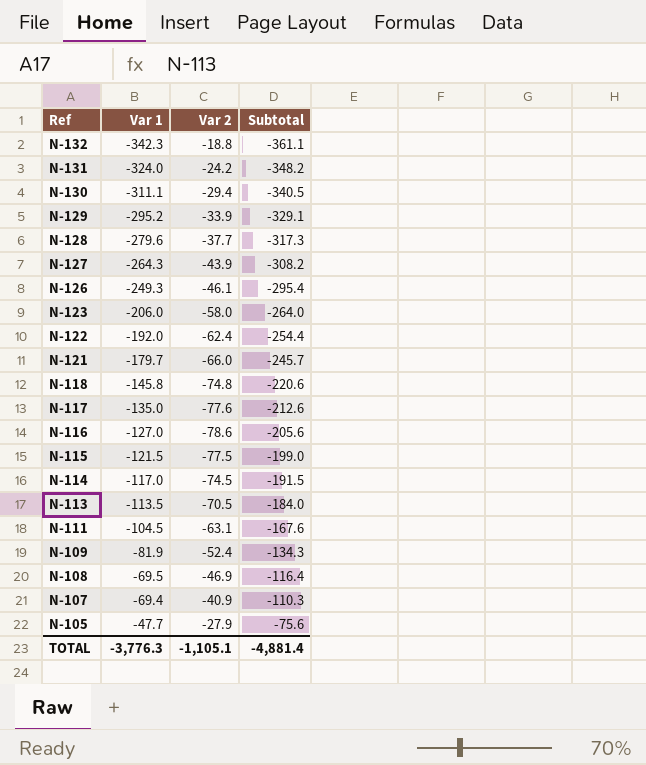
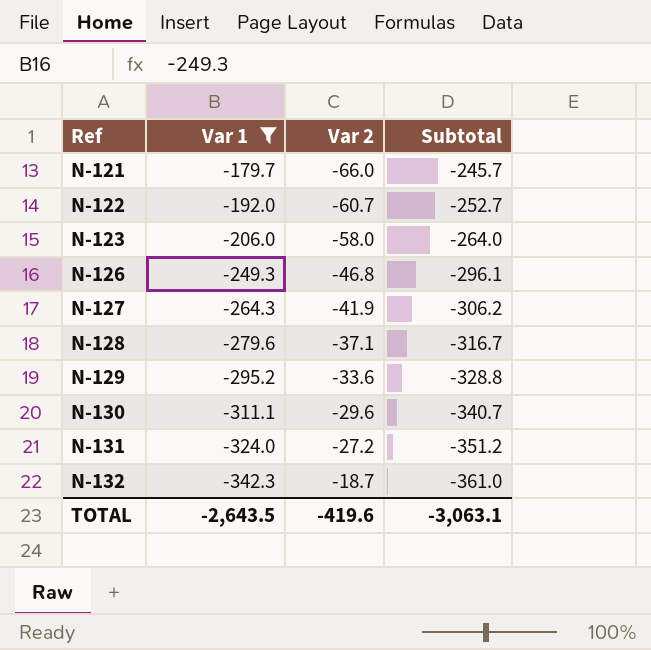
filter: none -> Var 1 <= -179.7
row order: Ref descending -> Ref ascending
N-122 | Var 2: -62.4 -> -60.7
N-122 | Subtotal: -254.4 -> -252.7
N-126 | Var 2: -46.1 -> -46.8
N-126 | Subtotal: -295.4 -> -296.1
N-127 | Var 2: -43.9 -> -41.9
N-127 | Subtotal: -308.2 -> -306.2
N-128 | Var 2: -37.7 -> -37.1
N-128 | Subtotal: -317.3 -> -316.7
N-129 | Var 2: -33.9 -> -33.6
N-129 | Subtotal: -329.1 -> -328.8
N-130 | Var 2: -29.4 -> -29.6
N-130 | Subtotal: -340.5 -> -340.7
N-131 | Var 2: -24.2 -> -27.2
N-131 | Subtotal: -348.2 -> -351.2
N-132 | Var 2: -18.8 -> -18.7
N-132 | Subtotal: -361.1 -> -361.0
TOTAL | Var 1: -3,776.3 -> -2,643.5
TOTAL | Var 2: -1,105.1 -> -419.6
TOTAL | Subtotal: -4,881.4 -> -3,063.1

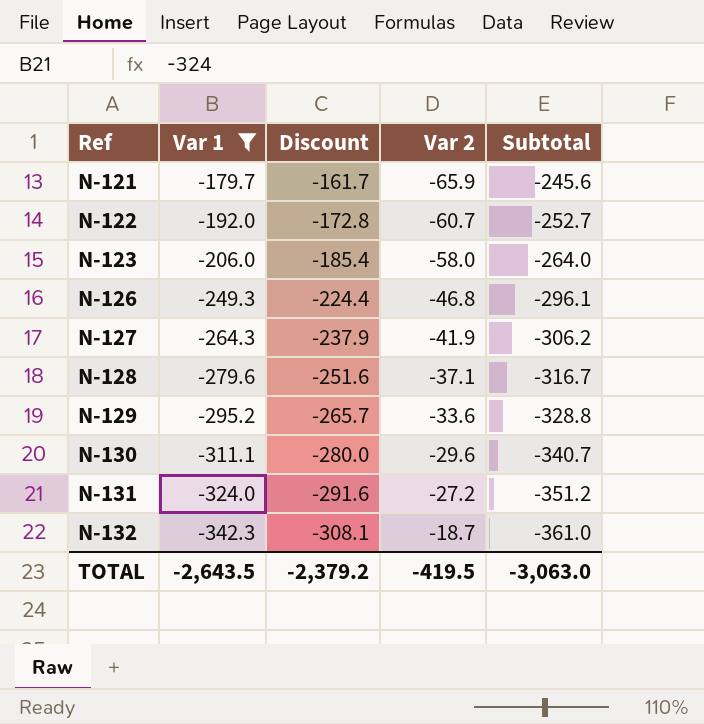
column Discount | formula: none -> [Var 1] * 0.9
N-121 | Var 2: -66.0 -> -65.9
N-121 | Subtotal: -245.7 -> -245.6
TOTAL | Var 2: -419.6 -> -419.5
TOTAL | Subtotal: -3,063.1 -> -3,063.0

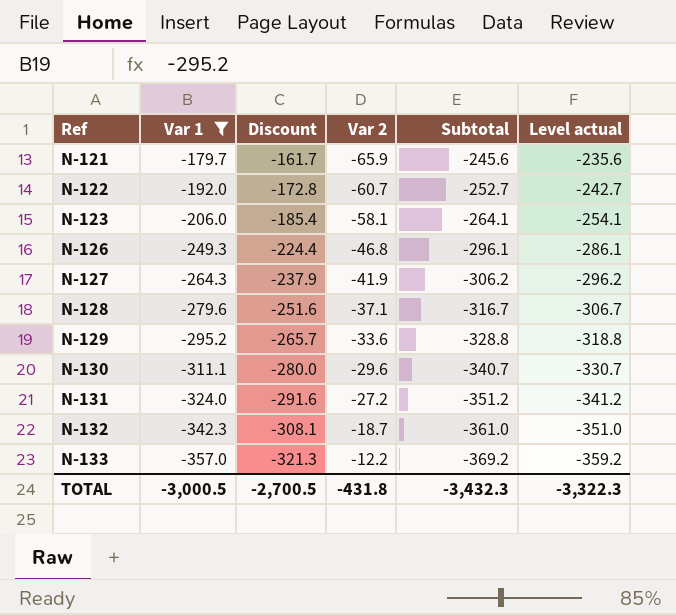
column Level actual | formula: none -> [Subtotal] + 10
N-123 | Var 2: -58.0 -> -58.1
N-123 | Subtotal: -264.0 -> -264.1
row N-133: none -> -357.0 | -321.3 | -12.2 | -369.2 | -359.2
TOTAL | Var 1: -2,643.5 -> -3,000.5
TOTAL | Discount: -2,379.2 -> -2,700.5
TOTAL | Var 2: -419.5 -> -431.8
TOTAL | Subtotal: -3,063.0 -> -3,432.3

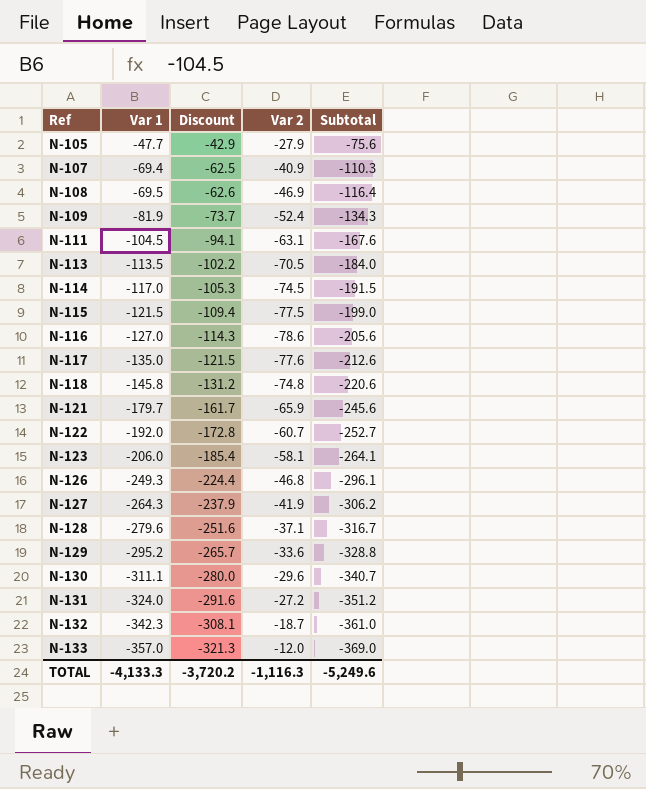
filter: Var 1 <= -179.7 -> none
column Level actual | formula: [Subtotal] + 10 -> none
N-133 | Var 2: -12.2 -> -12.0
N-133 | Subtotal: -369.2 -> -369.0
TOTAL | Var 1: -3,000.5 -> -4,133.3
TOTAL | Discount: -2,700.5 -> -3,720.2
TOTAL | Var 2: -431.8 -> -1,116.3
TOTAL | Subtotal: -3,432.3 -> -5,249.6

